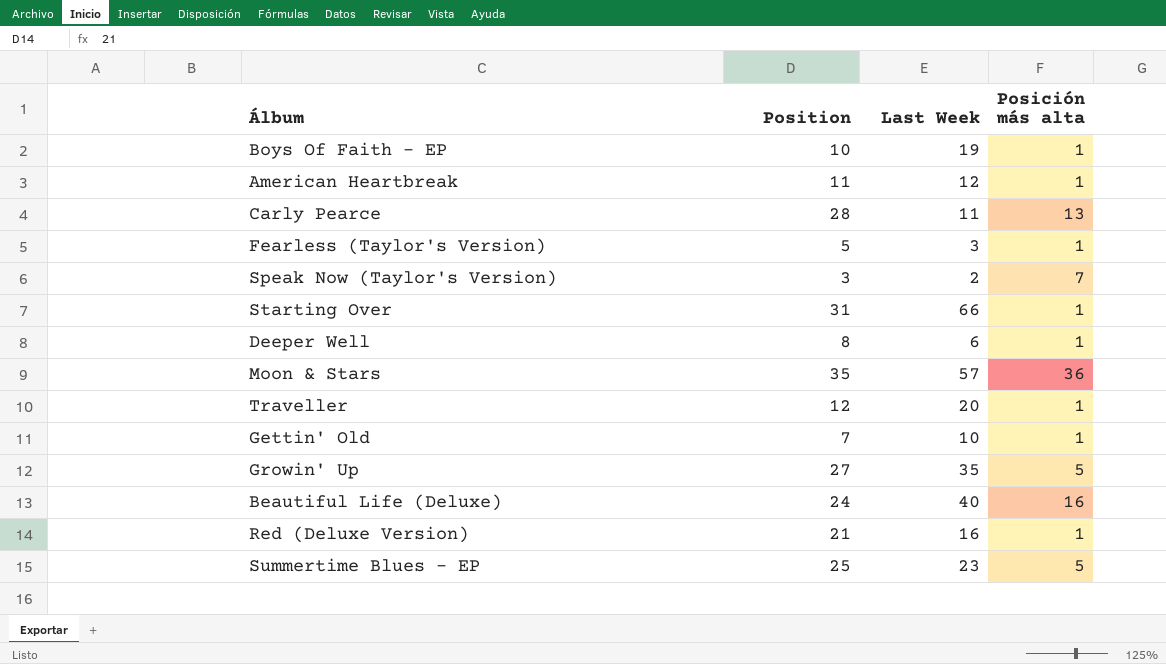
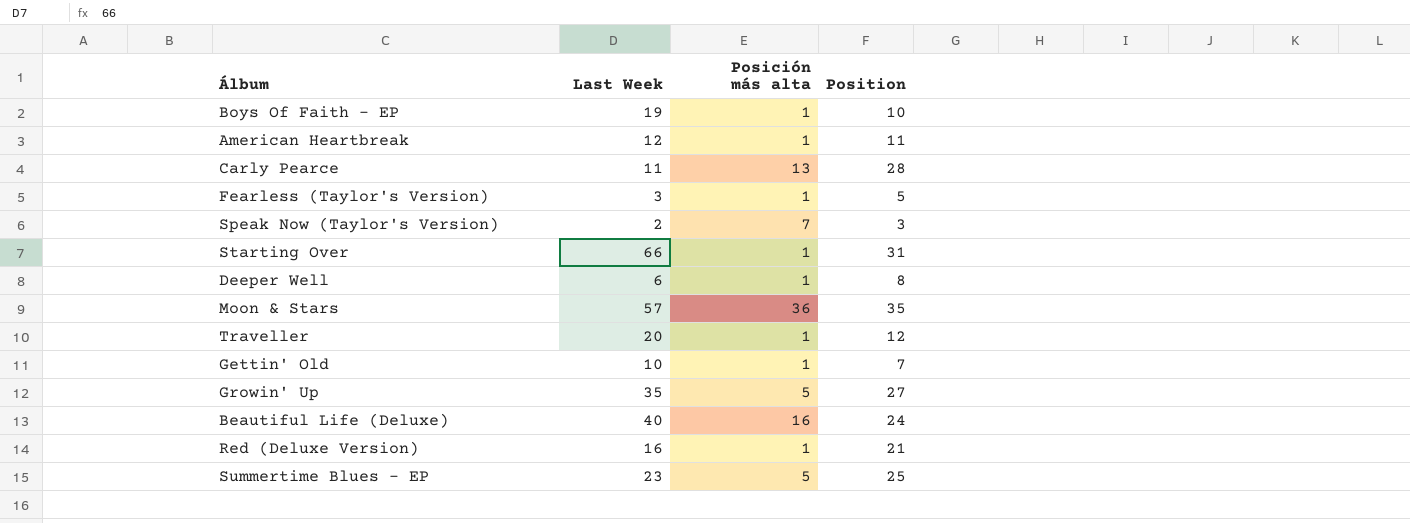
column Position | position: 2 -> 4

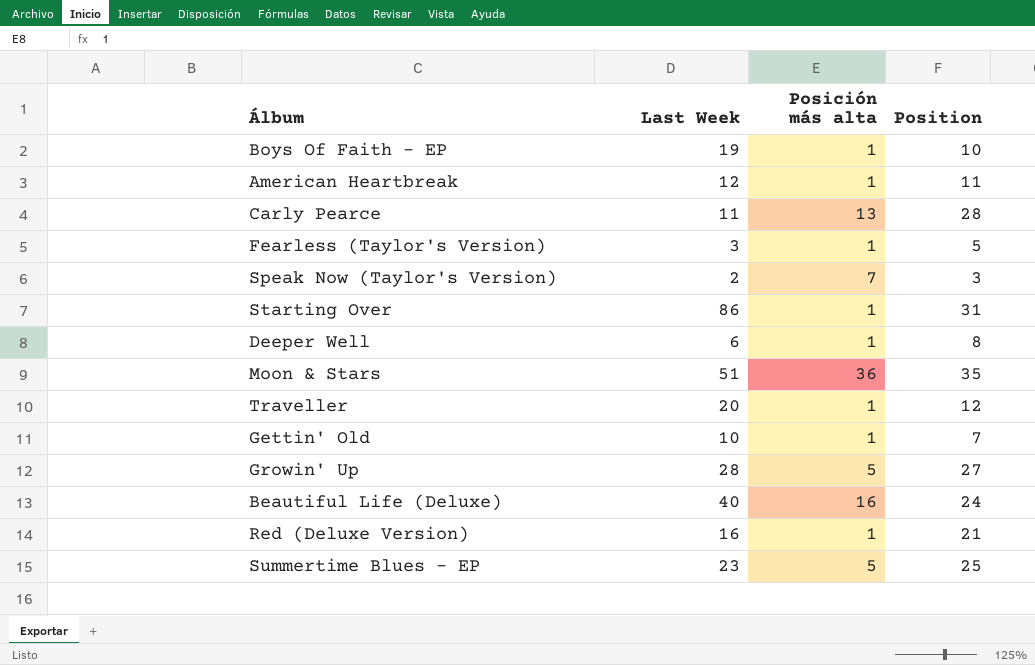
Starting Over | Last Week: 66 -> 86
Moon & Stars | Last Week: 57 -> 51
Growin' Up | Last Week: 35 -> 28

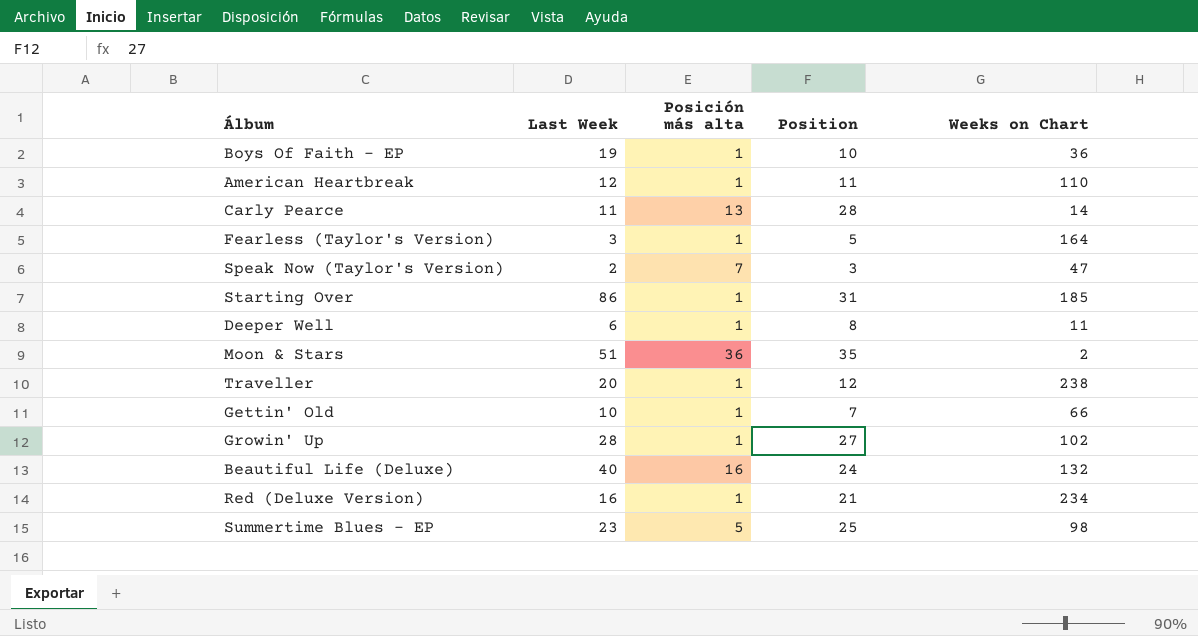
column Weeks on Chart | position: none -> 5
Growin' Up | Posición más alta: 5 -> 1

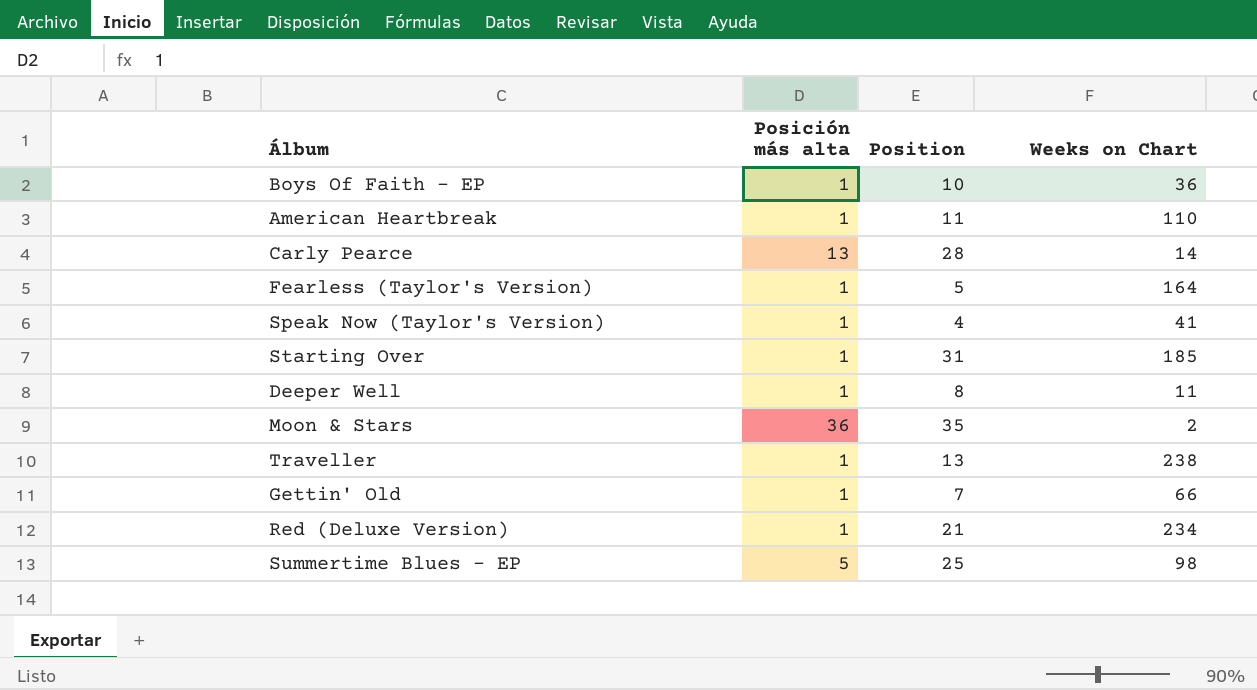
column Last Week | position: 2 -> none
row Growin' Up: 28 | 1 | 27 | 102 -> none
row Beautiful Life (Deluxe): 40 | 16 | 24 | 132 -> none
Speak Now (Taylor's Version) | Posición más alta: 7 -> 1
Speak Now (Taylor's Version) | Position: 3 -> 4
Speak Now (Taylor's Version) | Weeks on Chart: 47 -> 41
Traveller | Position: 12 -> 13

